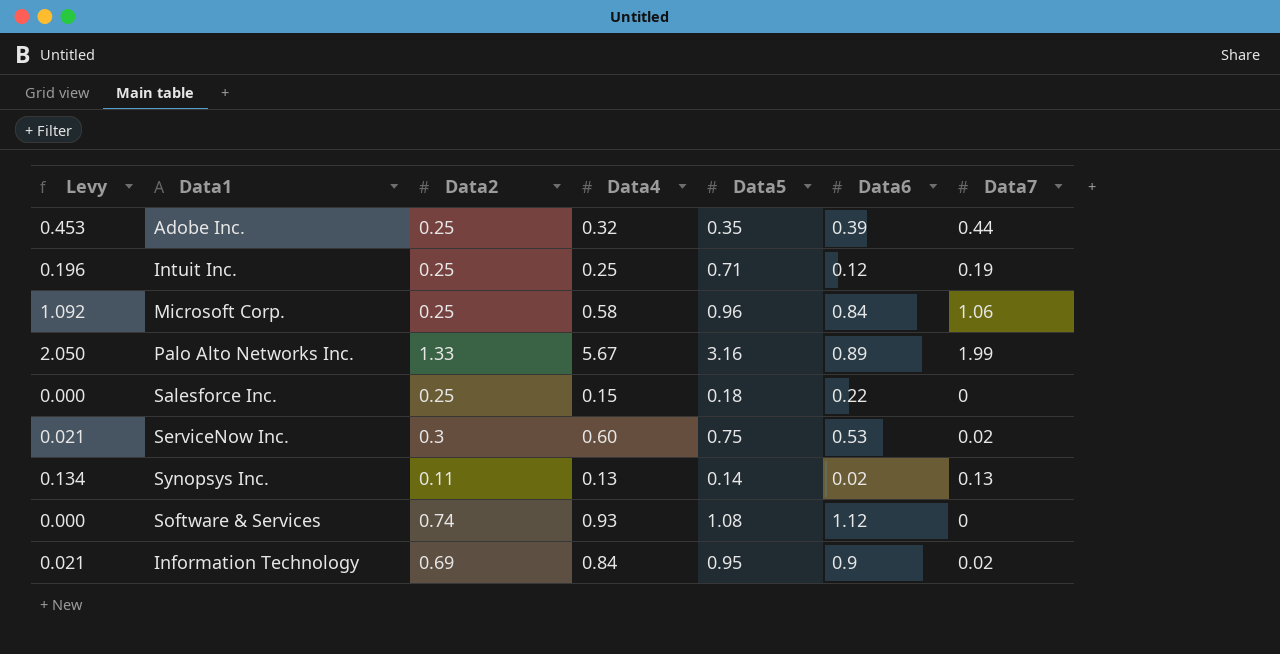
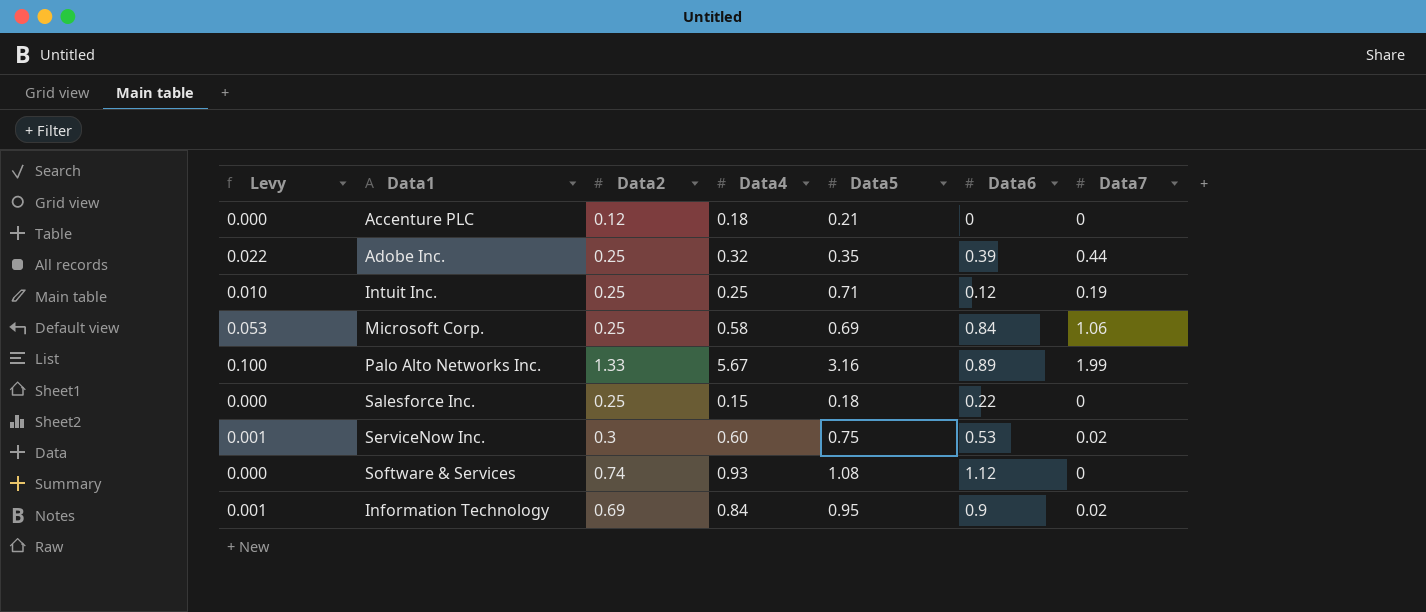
column Levy | formula: [Data7] * 1.03 -> [Data7] * 0.05
row Synopsys Inc.: 0.134 | 0.11 | 0.13 | 0.14 | 0.02 | 0.13 -> none
row Accenture PLC: none -> 0.000 | 0.12 | 0.18 | 0.21 | 0 | 0
Microsoft Corp. | Data5: 0.96 -> 0.69

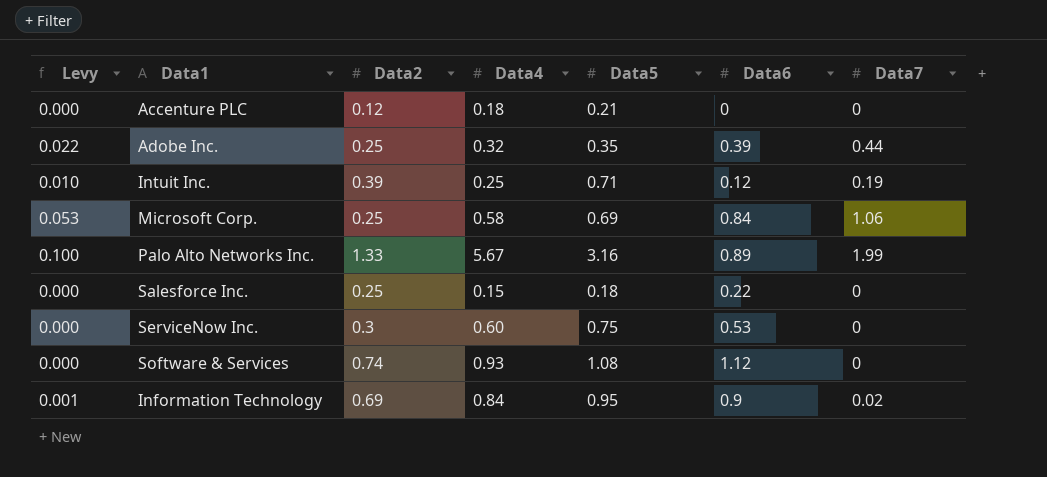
Intuit Inc. | Data2: 0.25 -> 0.39
ServiceNow Inc. | Levy: 0.001 -> 0.000
ServiceNow Inc. | Data7: 0.02 -> 0

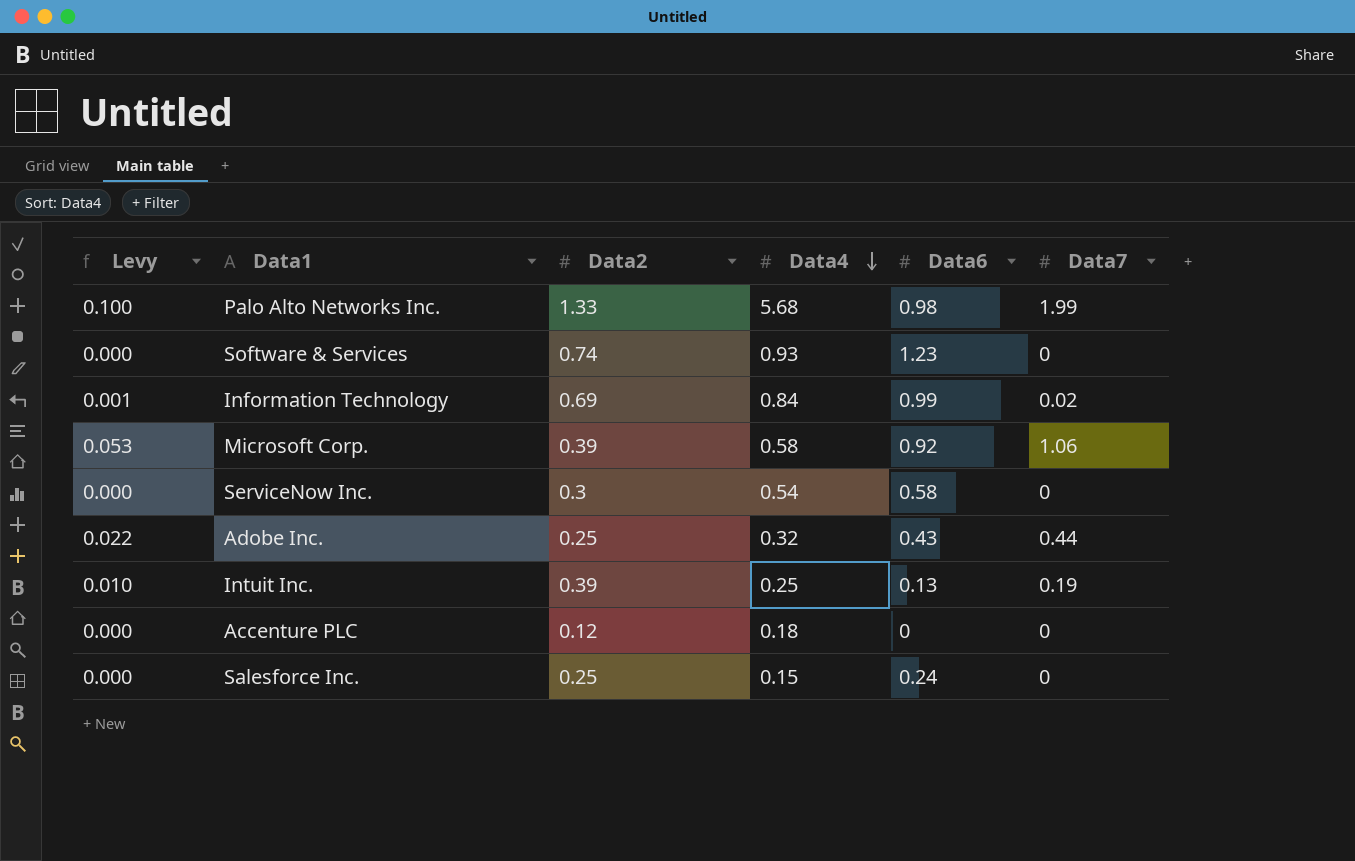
row order: none -> Data4 descending
column Data5 | position: 5 -> none
Palo Alto Networks Inc. | Data4: 5.67 -> 5.68
Palo Alto Networks Inc. | Data6: 0.89 -> 0.98
Software & Services | Data6: 1.12 -> 1.23
Information Technology | Data6: 0.9 -> 0.99
Microsoft Corp. | Data2: 0.25 -> 0.39
Microsoft Corp. | Data6: 0.84 -> 0.92
ServiceNow Inc. | Data4: 0.60 -> 0.54
ServiceNow Inc. | Data6: 0.53 -> 0.58
Adobe Inc. | Data6: 0.39 -> 0.43
Intuit Inc. | Data6: 0.12 -> 0.13
Salesforce Inc. | Data6: 0.22 -> 0.24

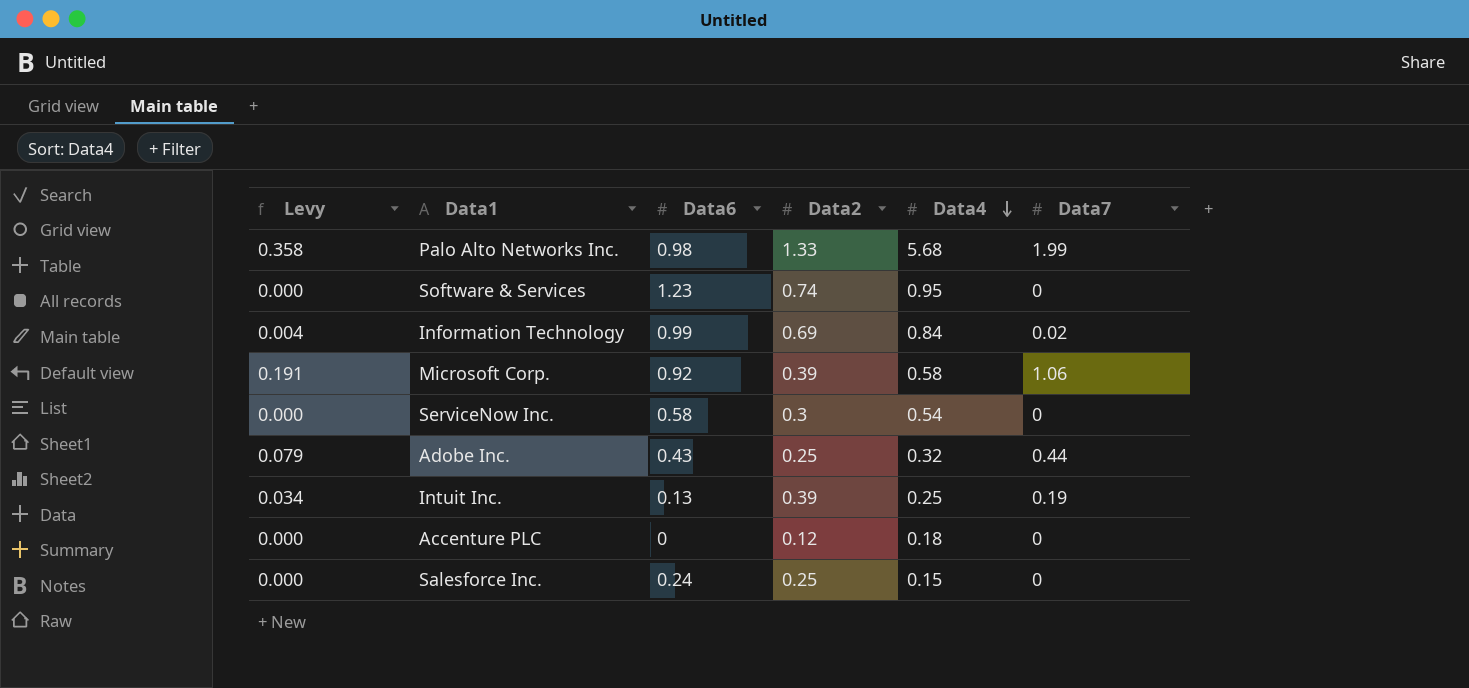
column Levy | formula: [Data7] * 0.05 -> [Data7] * 0.18
column Data6 | position: 5 -> 3
Software & Services | Data4: 0.93 -> 0.95

